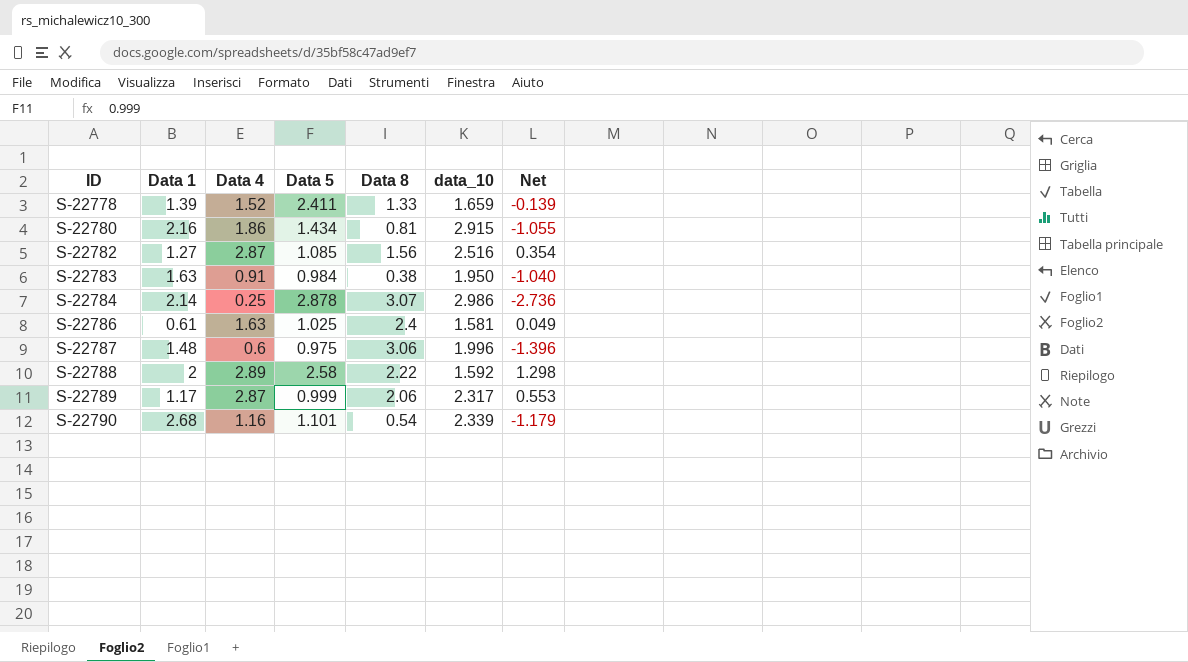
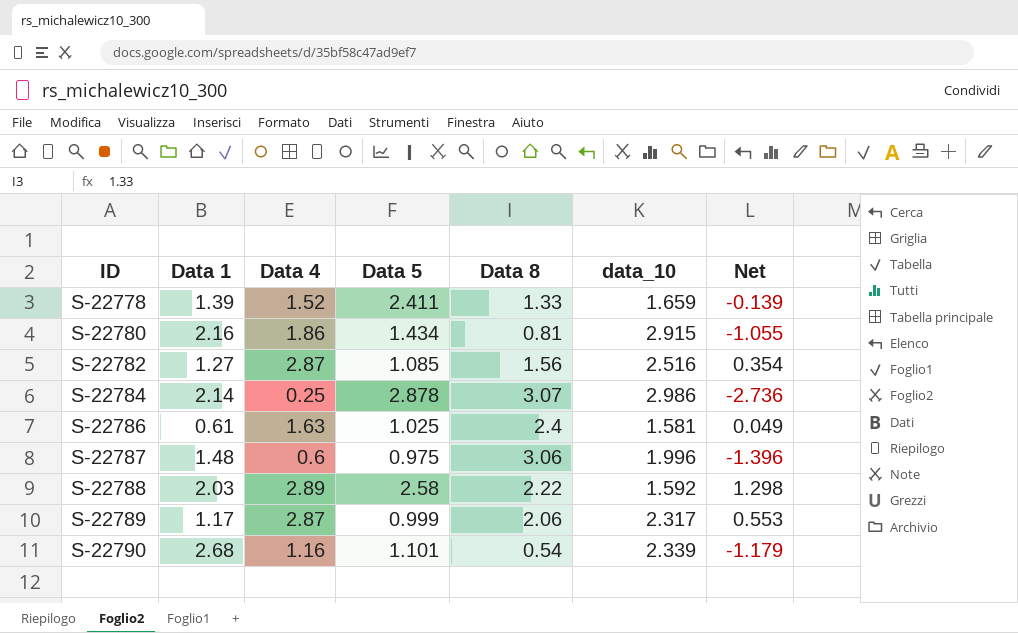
row S-22783: 1.63 | 0.91 | 0.984 | 0.38 | 1.950 | -1.040 -> none
S-22788 | Data 1: 2 -> 2.03

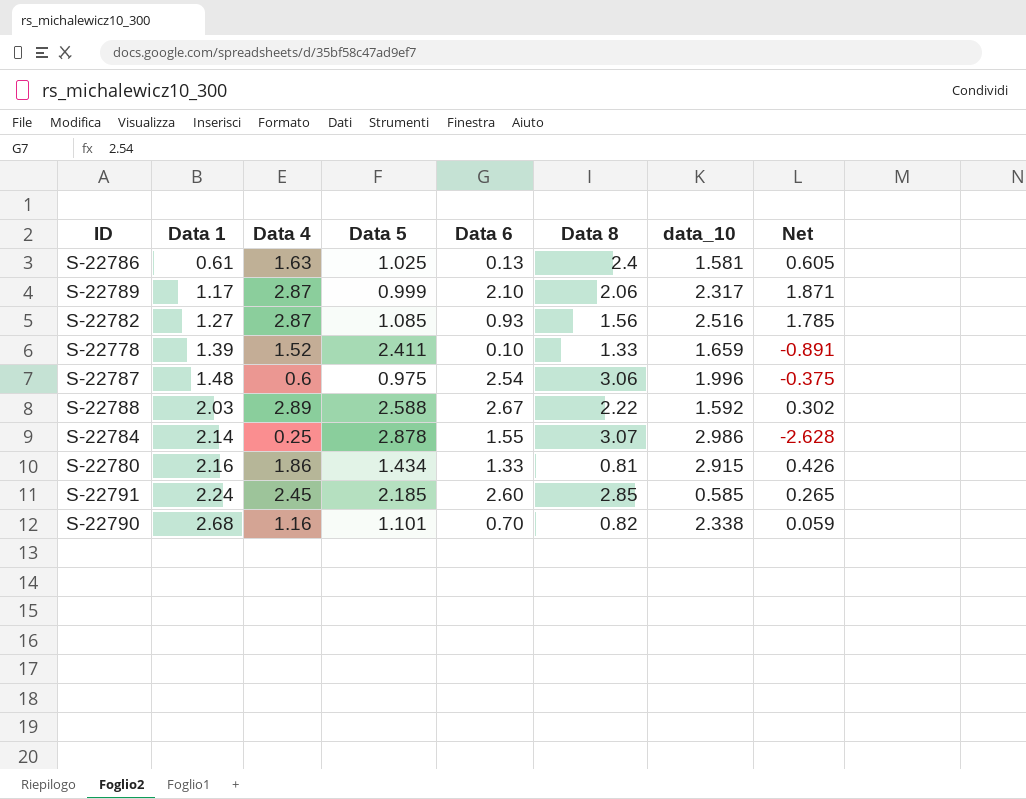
row order: ID ascending -> Data 1 ascending
column Data 6 | position: none -> 5
column Net | formula: [Data 4] - [data_10] -> [Data 4] - [Data 5]
S-22788 | Data 5: 2.58 -> 2.588
row S-22791: none -> 2.24 | 2.45 | 2.185 | 2.60 | 2.85 | 0.585 | 0.265
S-22790 | Data 8: 0.54 -> 0.82
S-22790 | data_10: 2.339 -> 2.338

